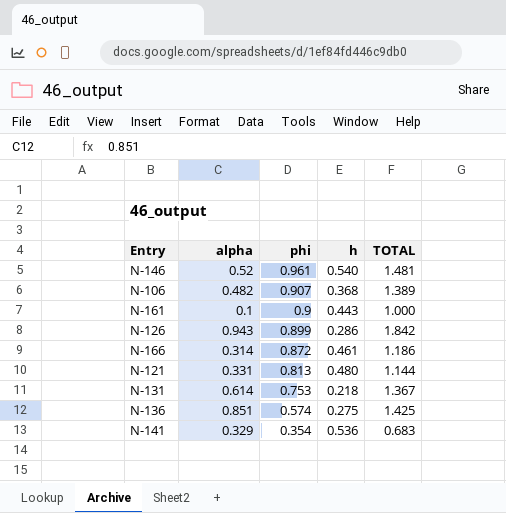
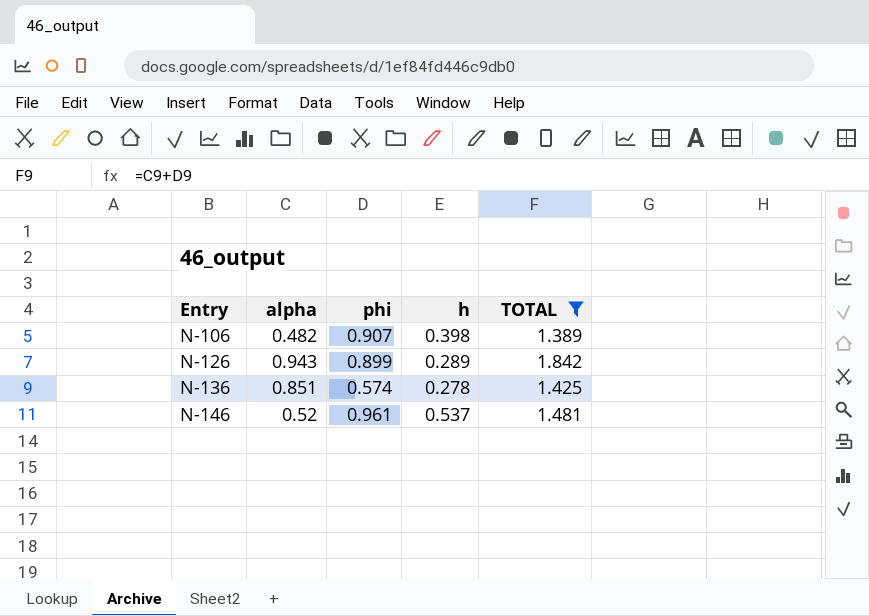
filter: none -> TOTAL >= 1.389
row order: phi descending -> Entry ascending
N-106 | h: 0.368 -> 0.398
N-126 | h: 0.286 -> 0.289
N-136 | h: 0.275 -> 0.278
N-146 | h: 0.540 -> 0.537

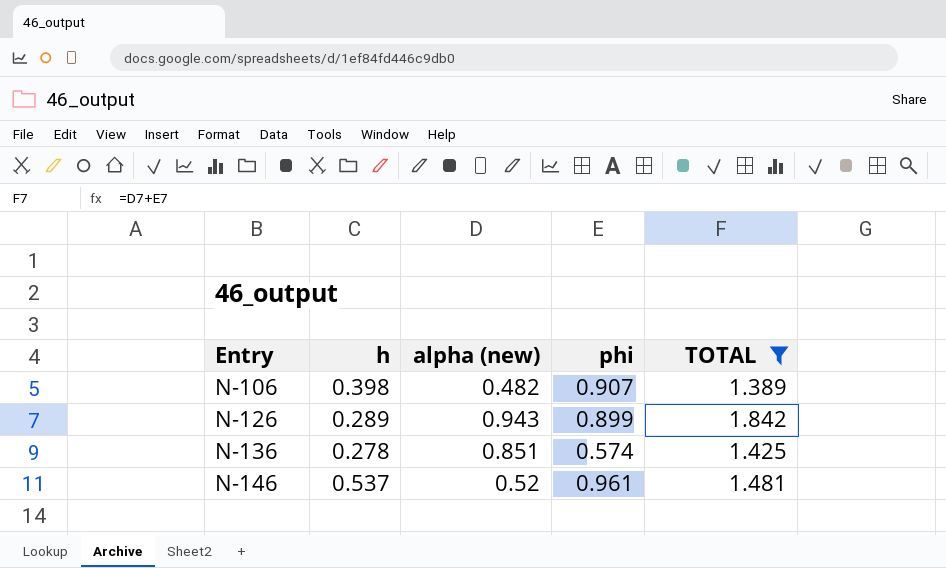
column h | position: 4 -> 2
column name: alpha -> alpha (new)

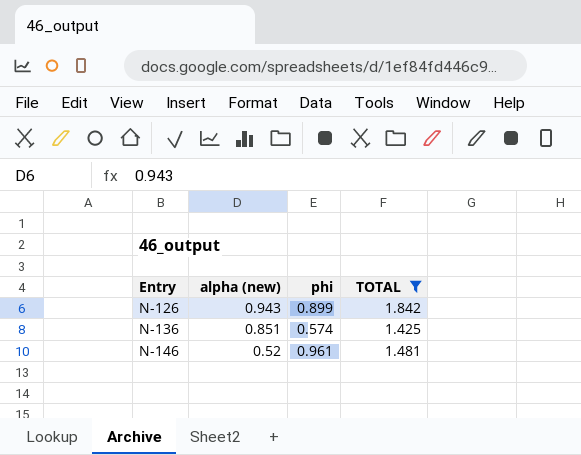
column h | position: 2 -> none
row N-106: 0.398 | 0.482 | 0.907 | 1.389 -> none

